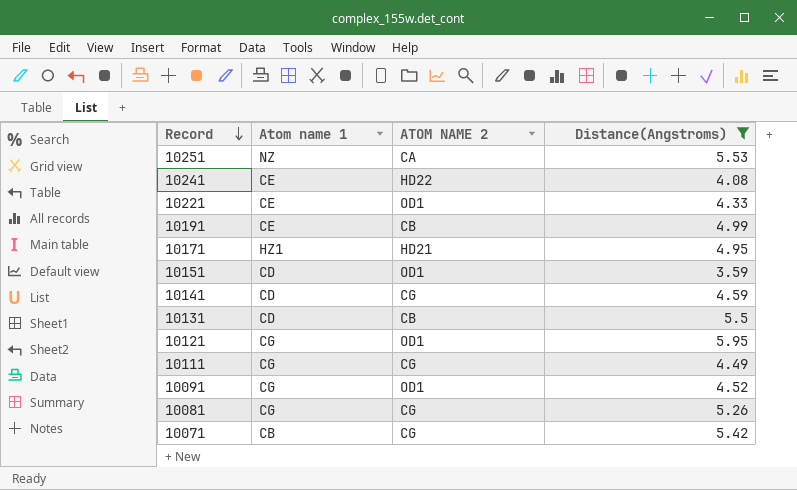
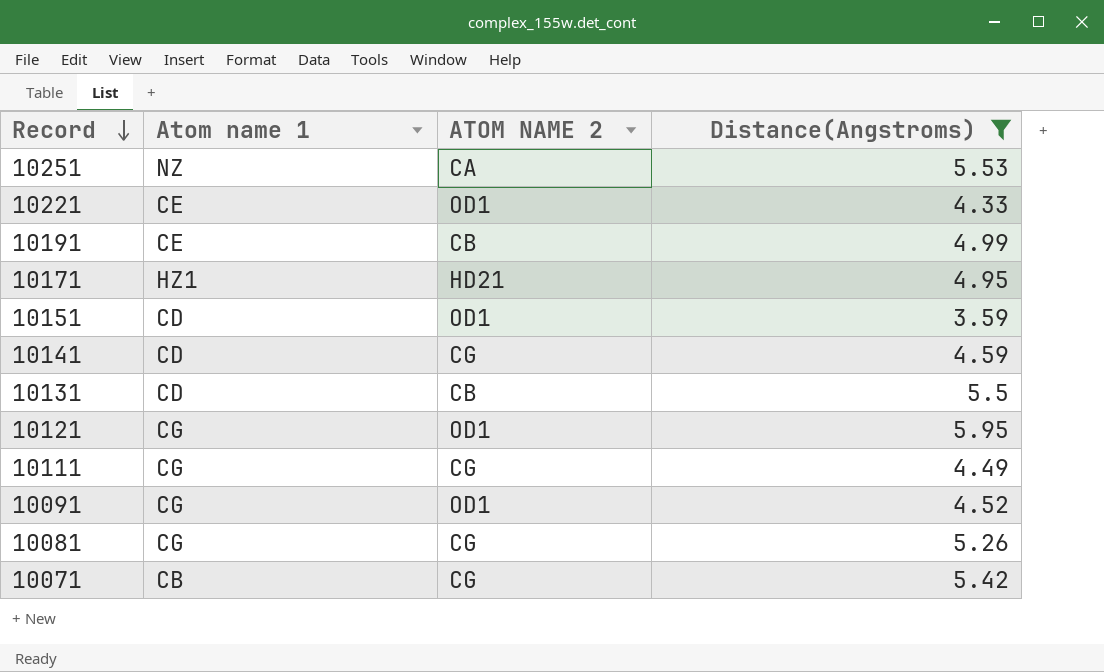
row 10241: CE | HD22 | 4.08 -> none

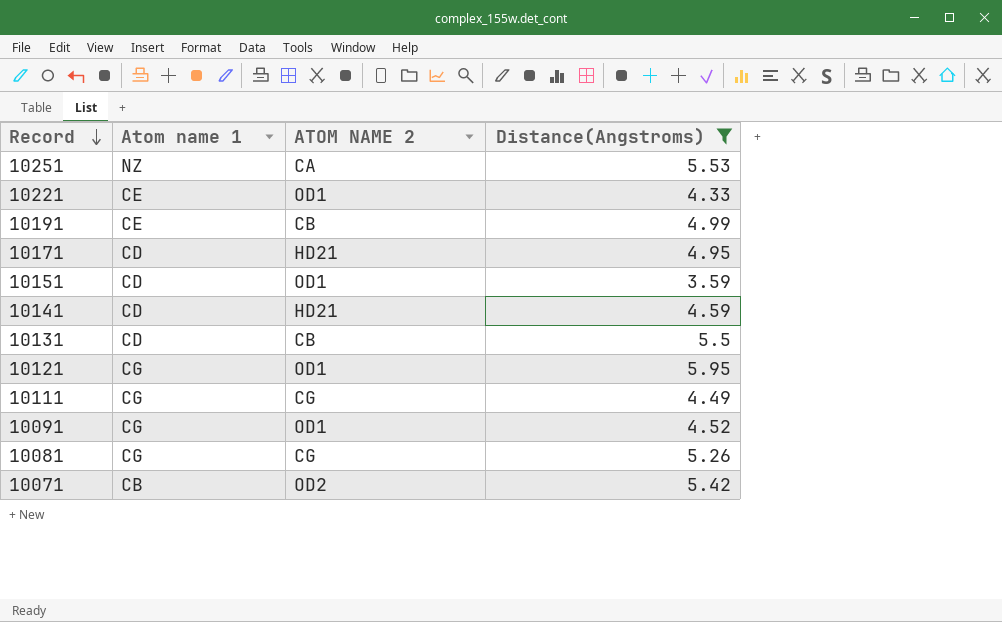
10171 | Atom name 1: HZ1 -> CD
10141 | ATOM NAME 2: CG -> HD21
10071 | ATOM NAME 2: CG -> OD2

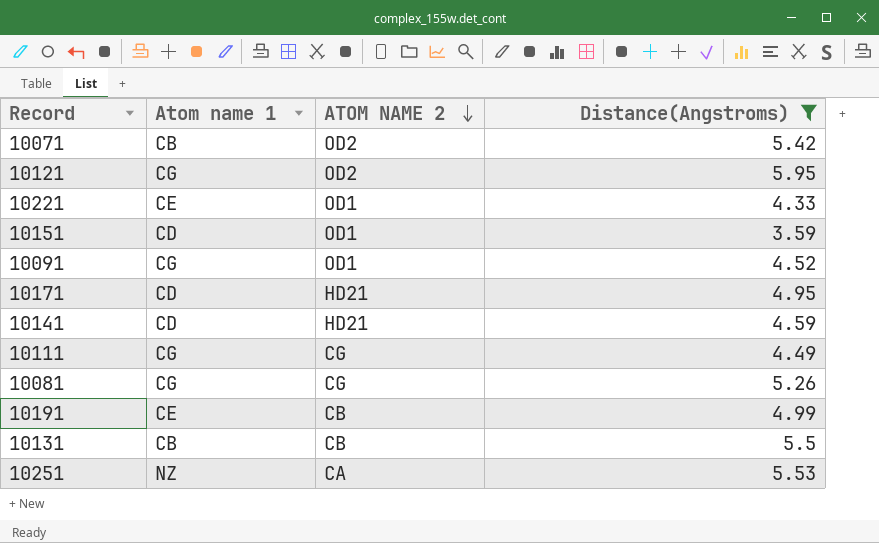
row order: Record descending -> ATOM NAME 2 descending
10121 | ATOM NAME 2: OD1 -> OD2
10131 | Atom name 1: CD -> CB

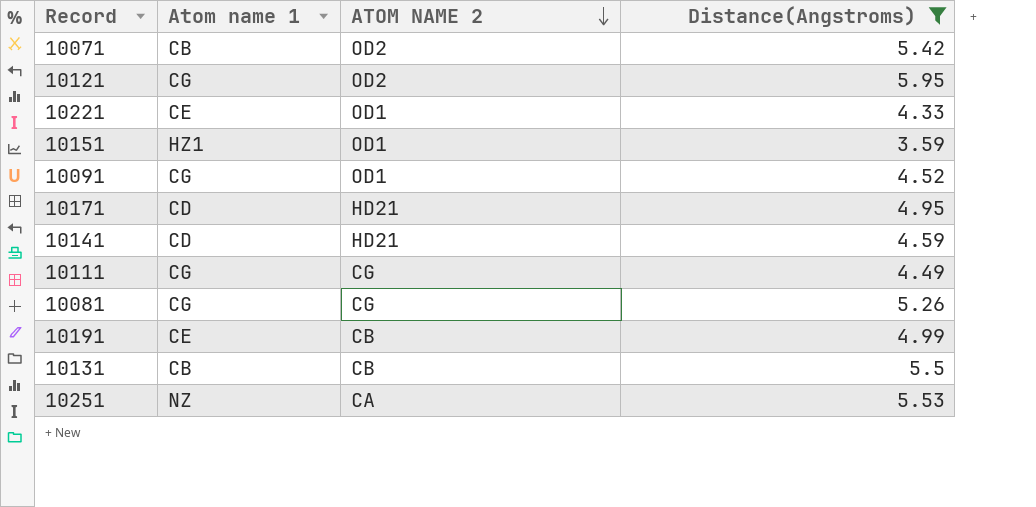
10151 | Atom name 1: CD -> HZ1

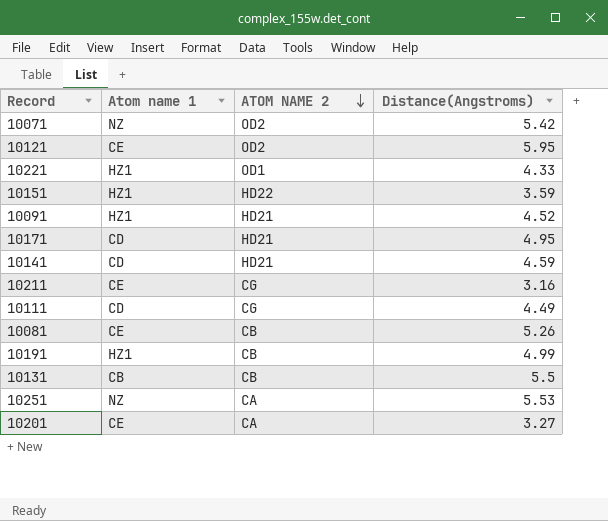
filter: Distance(Angstroms) >= 3.59 -> none
10071 | Atom name 1: CB -> NZ
10121 | Atom name 1: CG -> CE
10221 | Atom name 1: CE -> HZ1
10151 | ATOM NAME 2: OD1 -> HD22
10091 | Atom name 1: CG -> HZ1
10091 | ATOM NAME 2: OD1 -> HD21
10111 | Atom name 1: CG -> CD
10081 | Atom name 1: CG -> CE
10081 | ATOM NAME 2: CG -> CB
10191 | Atom name 1: CE -> HZ1

